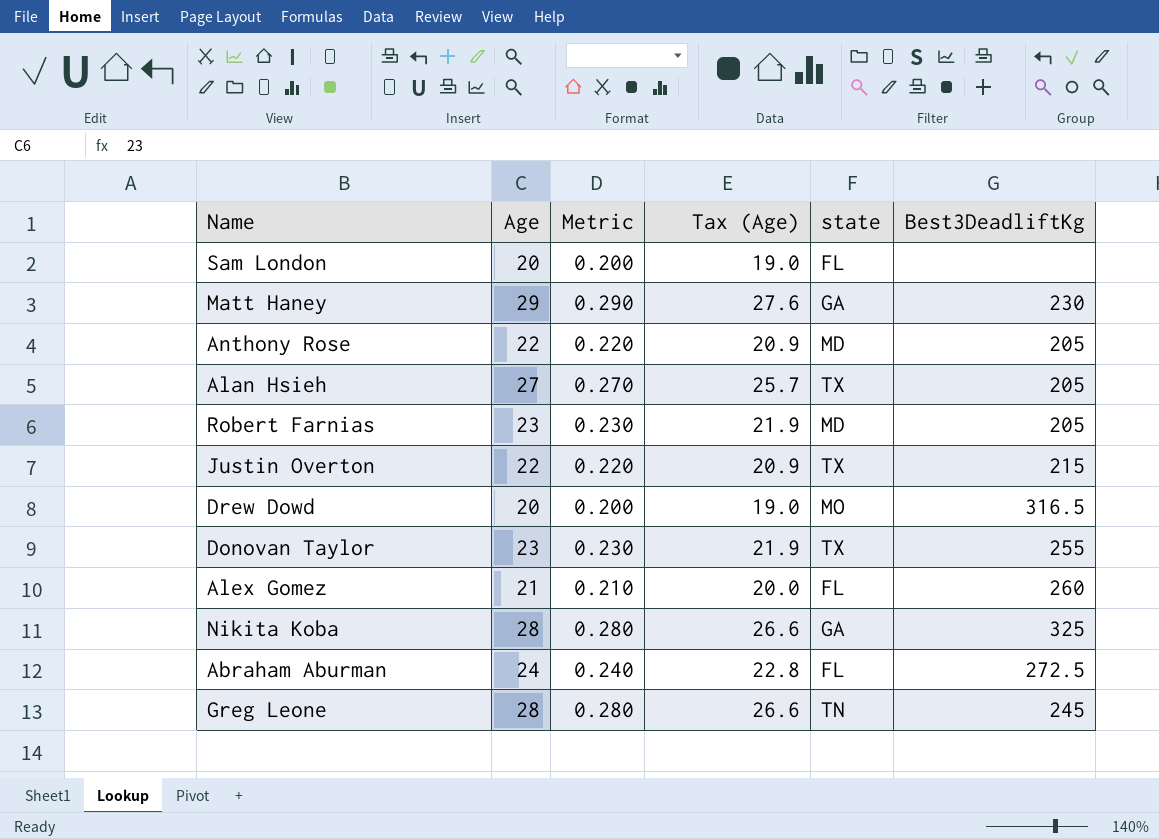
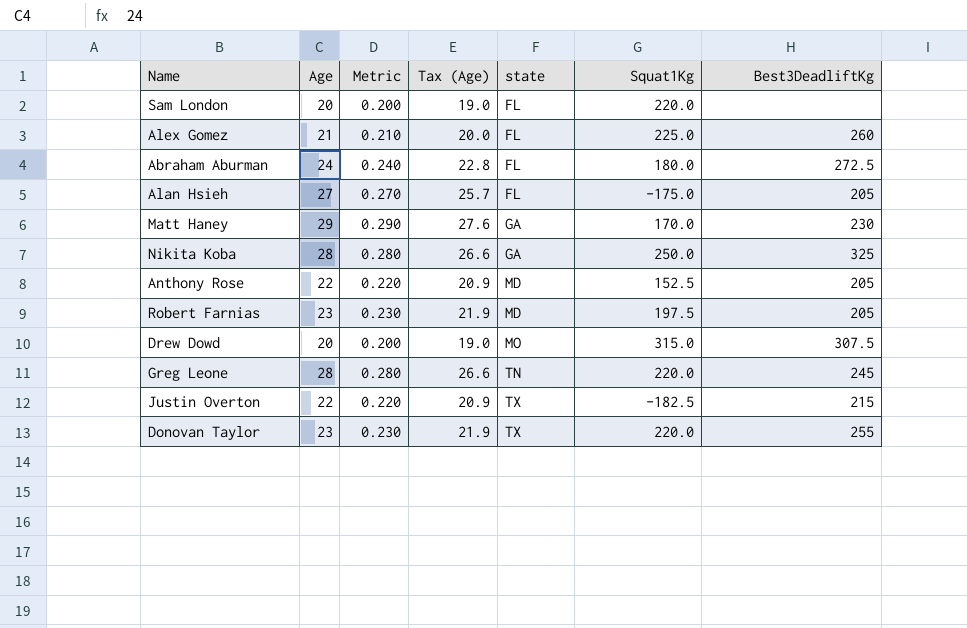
row order: none -> state ascending
column Squat1Kg | position: none -> 6
Alan Hsieh | state: TX -> FL
Drew Dowd | Best3DeadliftKg: 316.5 -> 307.5

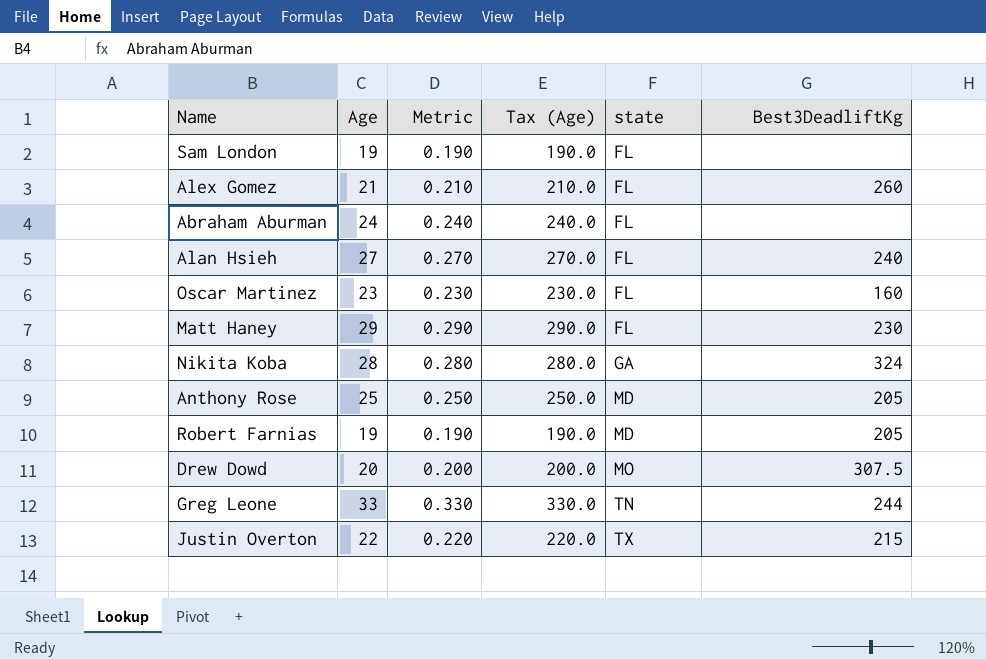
column Squat1Kg | position: 6 -> none
column Tax (Age) | formula: [Age] * 0.95 -> [Age] * 10
row Donovan Taylor: 23 | 0.230 | 21.9 | TX | 220.0 | 255 -> none
Sam London | Age: 20 -> 19
Sam London | Metric: 0.200 -> 0.190
Abraham Aburman | Best3DeadliftKg: 272.5 -> none
Alan Hsieh | Best3DeadliftKg: 205 -> 240
row Oscar Martinez: none -> 23 | 0.230 | 230.0 | FL | 160
Matt Haney | state: GA -> FL
Nikita Koba | Best3DeadliftKg: 325 -> 324
Anthony Rose | Age: 22 -> 25
Anthony Rose | Metric: 0.220 -> 0.250
Robert Farnias | Age: 23 -> 19
Robert Farnias | Metric: 0.230 -> 0.190
Greg Leone | Age: 28 -> 33
Greg Leone | Metric: 0.280 -> 0.330
Greg Leone | Best3DeadliftKg: 245 -> 244

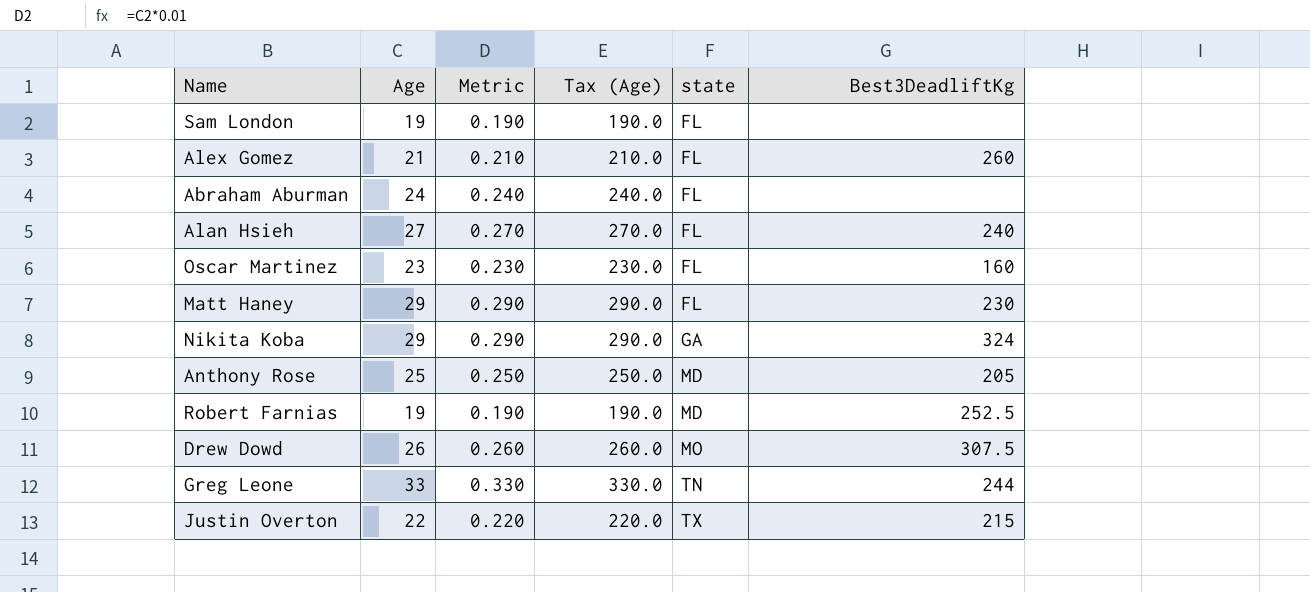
Nikita Koba | Age: 28 -> 29
Nikita Koba | Metric: 0.280 -> 0.290
Nikita Koba | Tax (Age): 280.0 -> 290.0
Robert Farnias | Best3DeadliftKg: 205 -> 252.5
Drew Dowd | Age: 20 -> 26
Drew Dowd | Metric: 0.200 -> 0.260
Drew Dowd | Tax (Age): 200.0 -> 260.0

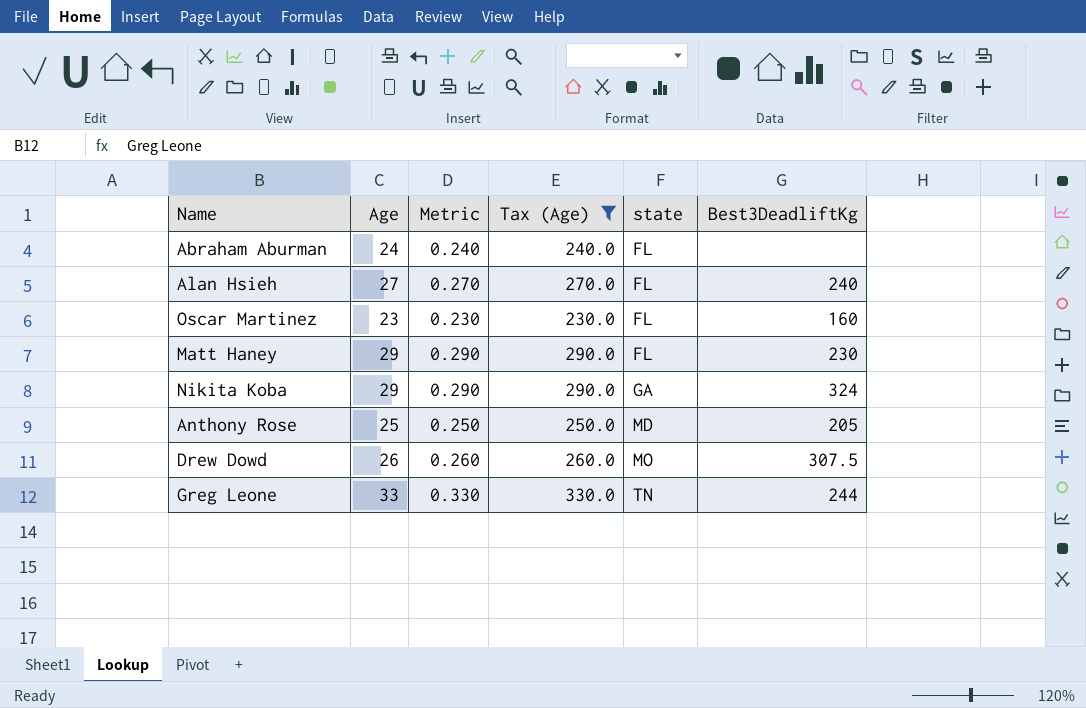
filter: none -> Tax (Age) >= 230.0

